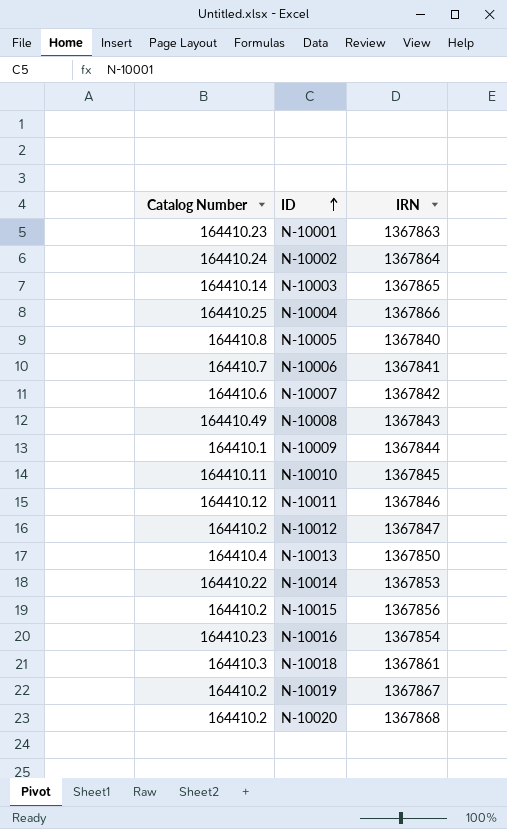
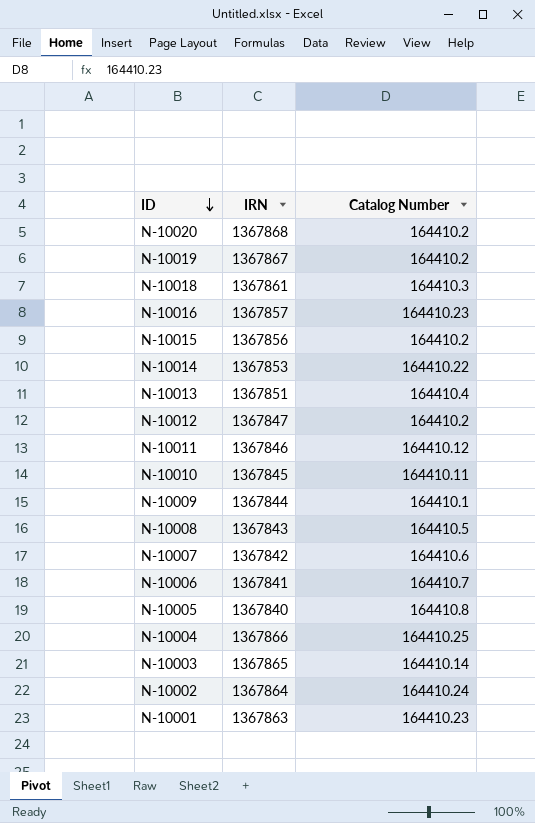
row order: ID ascending -> ID descending
column Catalog Number | position: 1 -> 3
N-10016 | IRN: 1367854 -> 1367857
N-10013 | IRN: 1367850 -> 1367851
N-10008 | Catalog Number: 164410.49 -> 164410.5

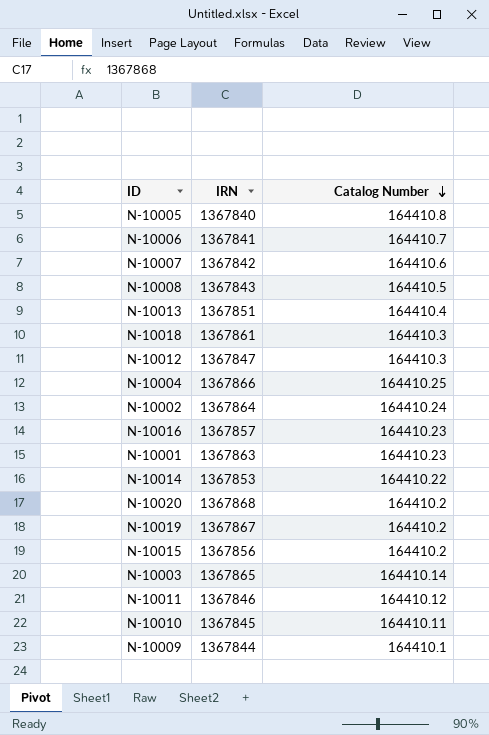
row order: ID descending -> Catalog Number descending
N-10012 | Catalog Number: 164410.2 -> 164410.3

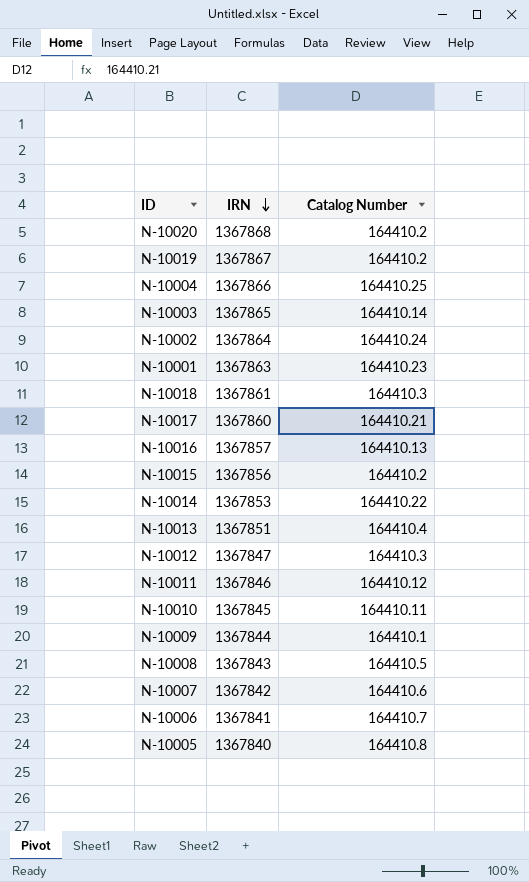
row order: Catalog Number descending -> IRN descending
row N-10017: none -> 1367860 | 164410.21
N-10016 | Catalog Number: 164410.23 -> 164410.13

